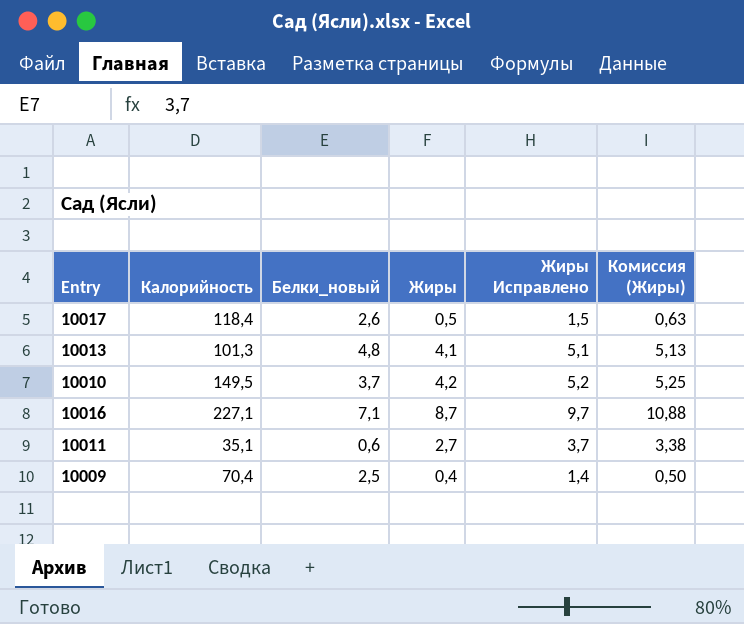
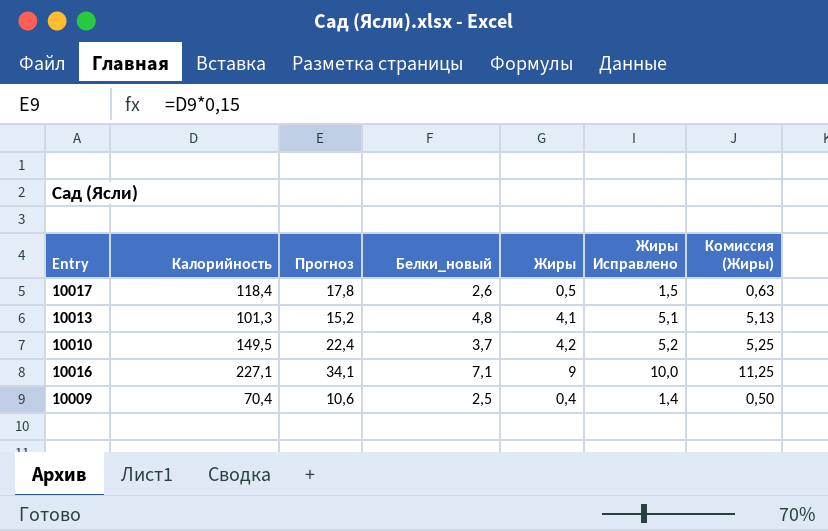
column Прогноз | formula: none -> [Калорийность] * 0,15
row 10011: 35,1 | 0,6 | 2,7 | 3,7 | 3,38 -> none
10016 | Жиры: 8,7 -> 9
10016 | Жиры Исправлено: 9,7 -> 10,0
10016 | Комиссия (Жиры): 10,88 -> 11,25

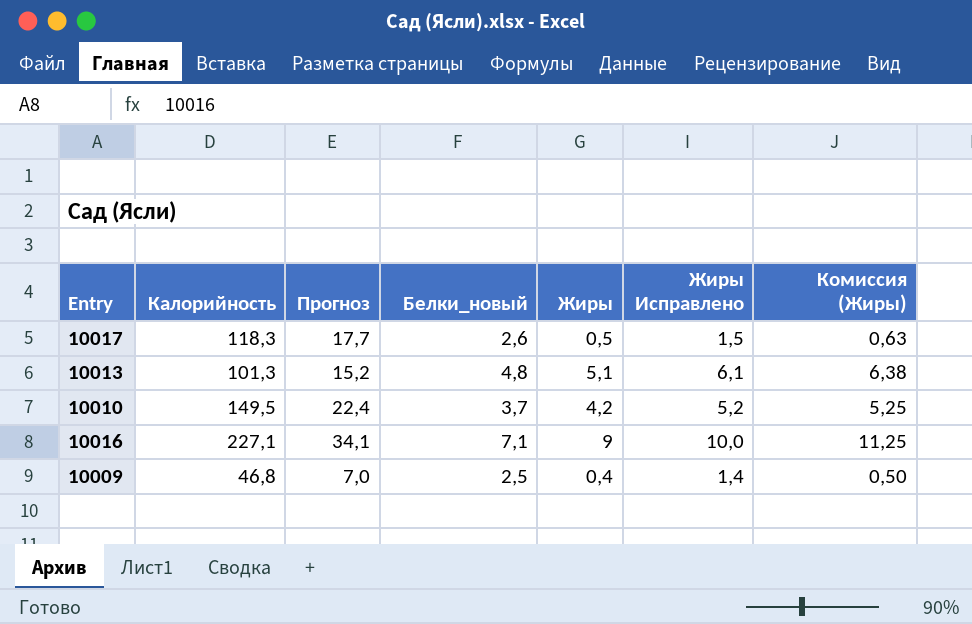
10017 | Калорийность: 118,4 -> 118,3
10017 | Прогноз: 17,8 -> 17,7
10013 | Жиры: 4,1 -> 5,1
10013 | Жиры Исправлено: 5,1 -> 6,1
10013 | Комиссия (Жиры): 5,13 -> 6,38
10009 | Калорийность: 70,4 -> 46,8
10009 | Прогноз: 10,6 -> 7,0

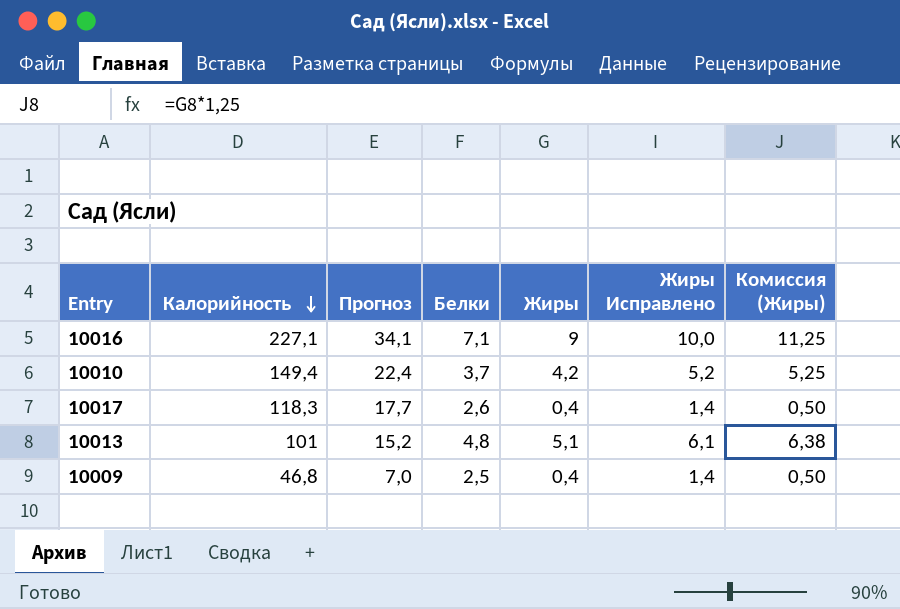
row order: none -> Калорийность descending
column name: Белки_новый -> Белки
10010 | Калорийность: 149,5 -> 149,4
10017 | Жиры: 0,5 -> 0,4
10017 | Жиры Исправлено: 1,5 -> 1,4
10017 | Комиссия (Жиры): 0,63 -> 0,50
10013 | Калорийность: 101,3 -> 101

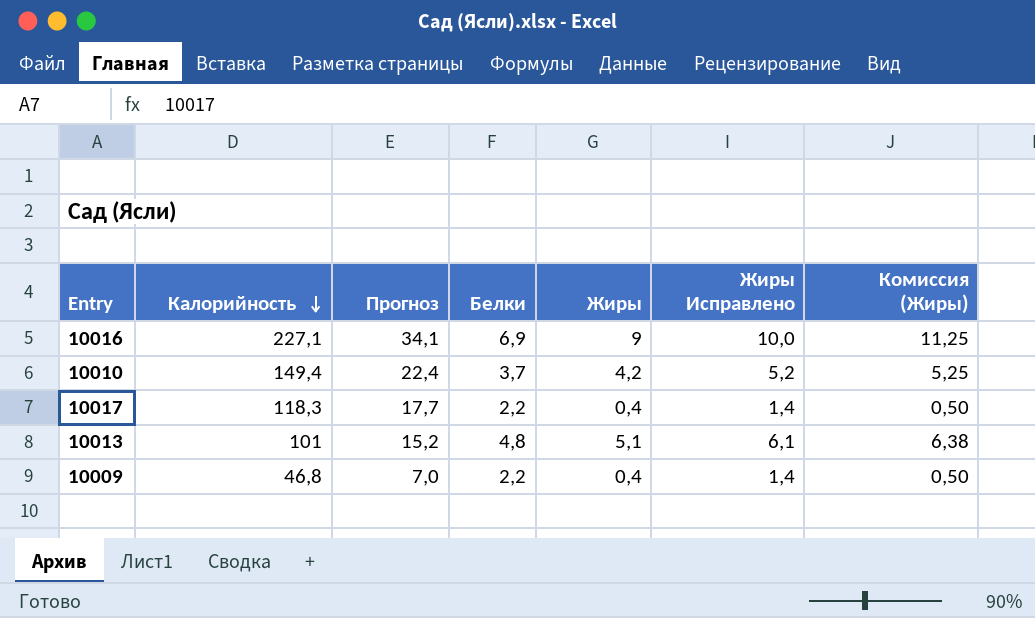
10016 | Белки: 7,1 -> 6,9
10017 | Белки: 2,6 -> 2,2
10009 | Белки: 2,5 -> 2,2

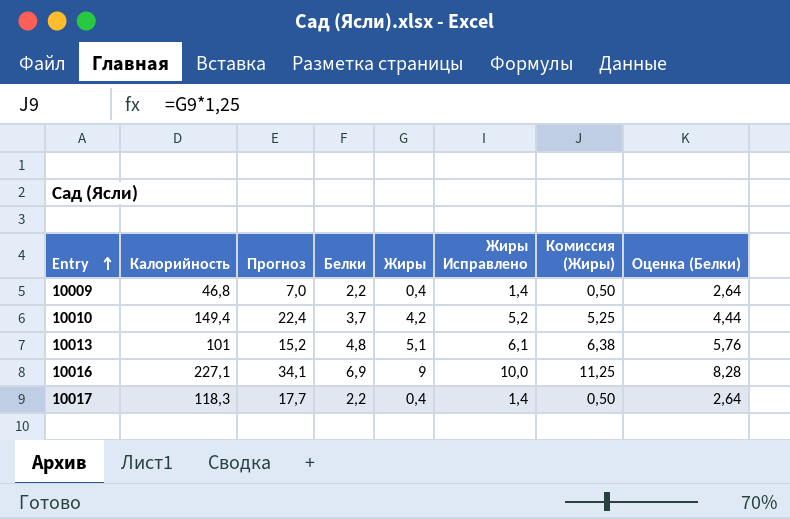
row order: Калорийность descending -> Entry ascending
column Оценка (Белки) | formula: none -> [Белки] * 1,2

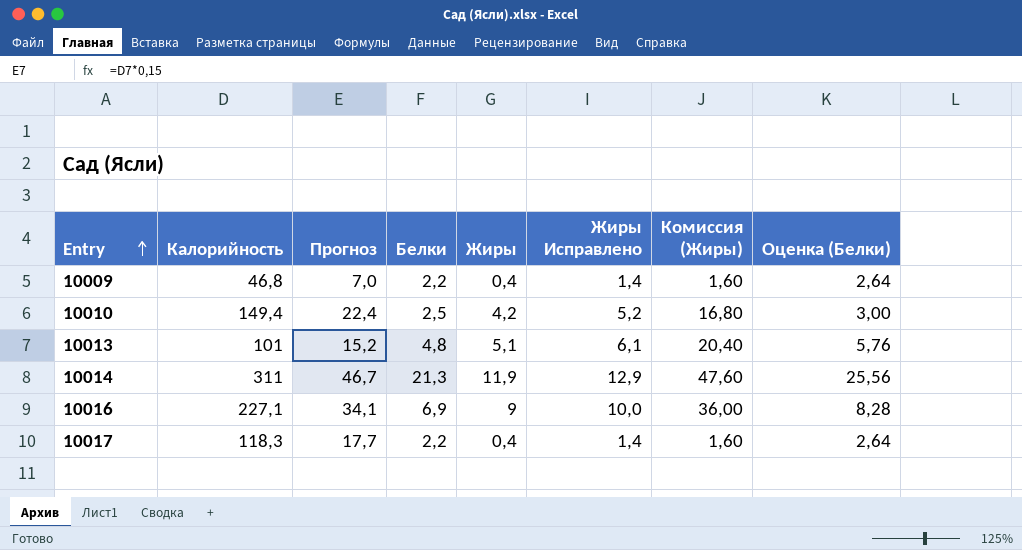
column Комиссия (Жиры) | formula: [Жиры] * 1,25 -> [Жиры] * 4
10010 | Белки: 3,7 -> 2,5
10010 | Оценка (Белки): 4,44 -> 3,00
row 10014: none -> 311 | 46,7 | 21,3 | 11,9 | 12,9 | 47,60 | 25,56

